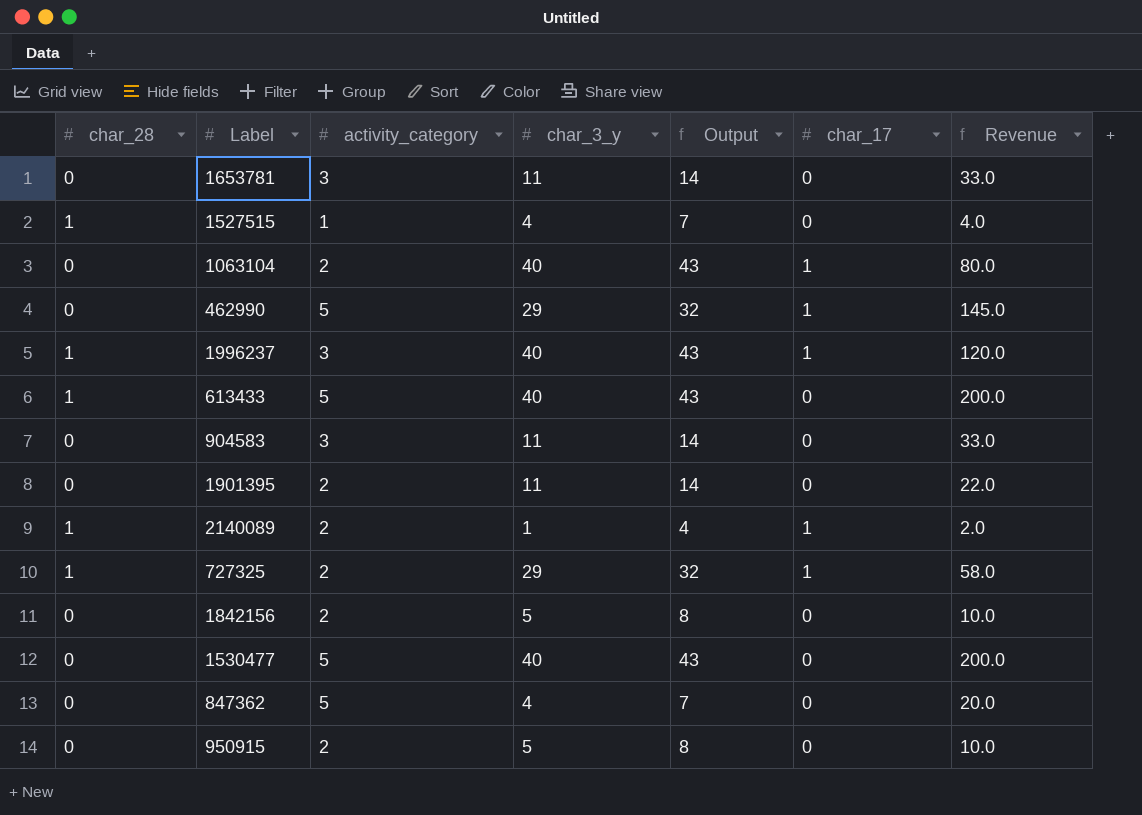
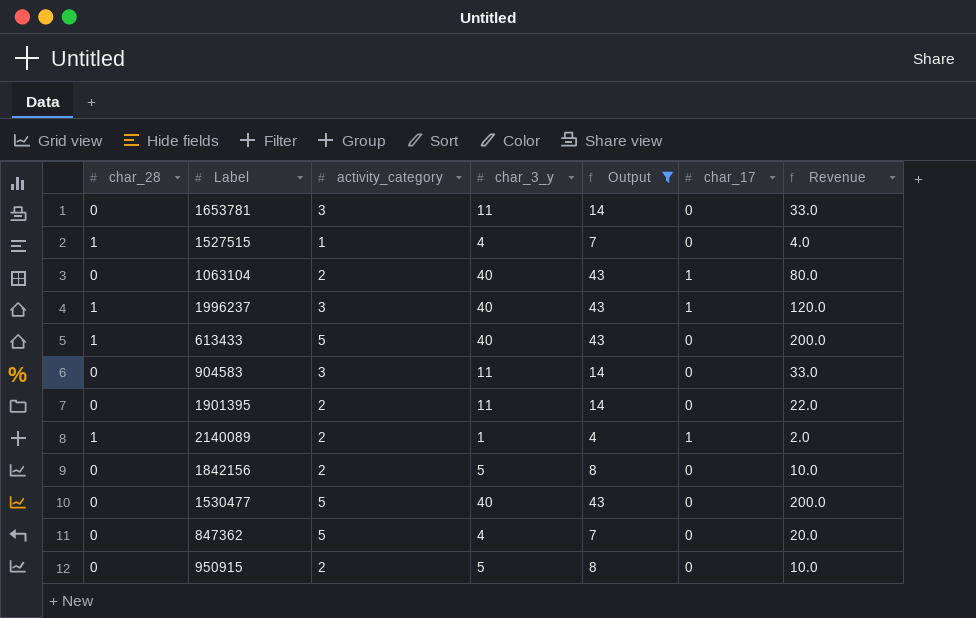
filter: none -> Output != 32

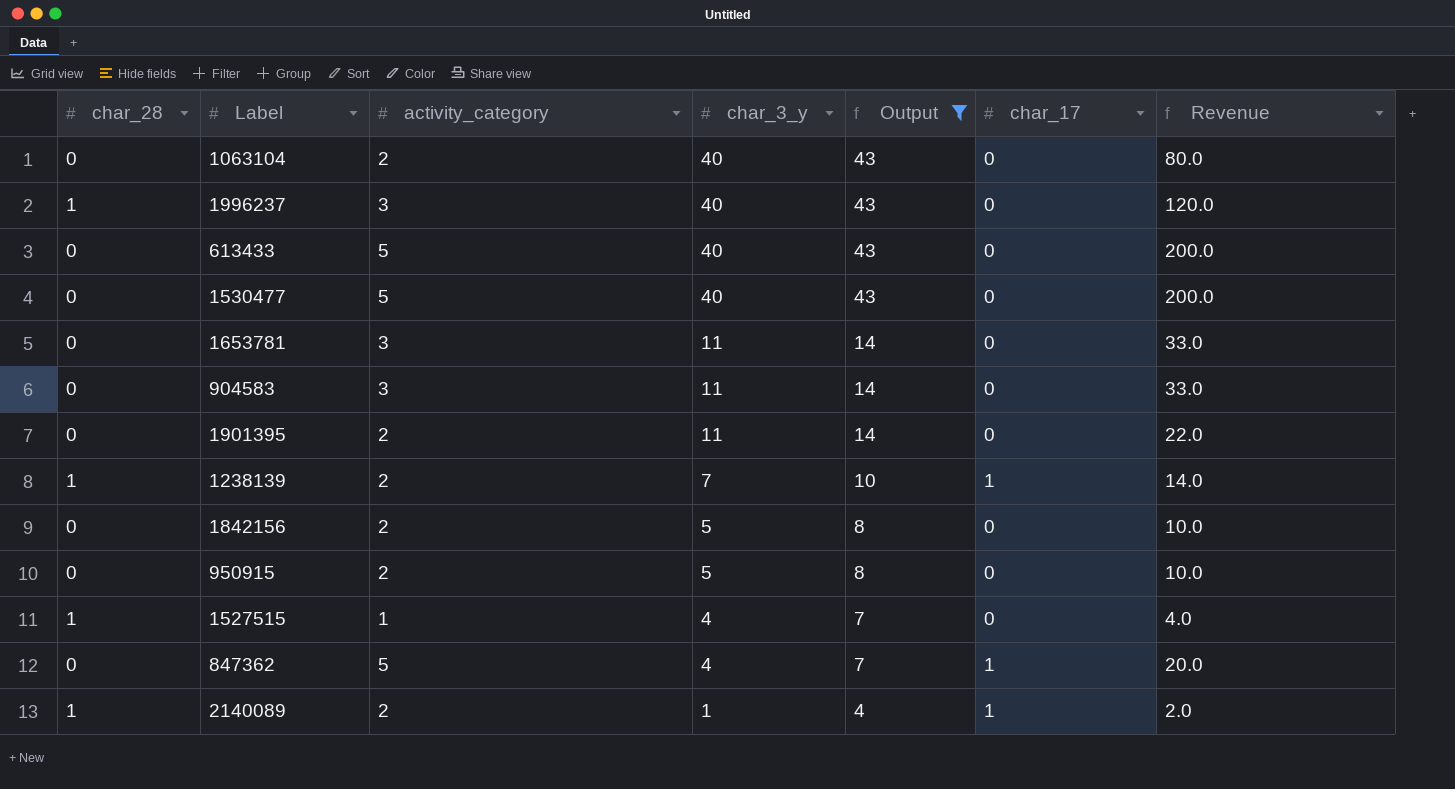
row order: none -> char_3_y descending
1063104 | char_17: 1 -> 0
1996237 | char_17: 1 -> 0
613433 | char_28: 1 -> 0
row 1238139: none -> 1 | 2 | 7 | 10 | 1 | 14.0
847362 | char_17: 0 -> 1

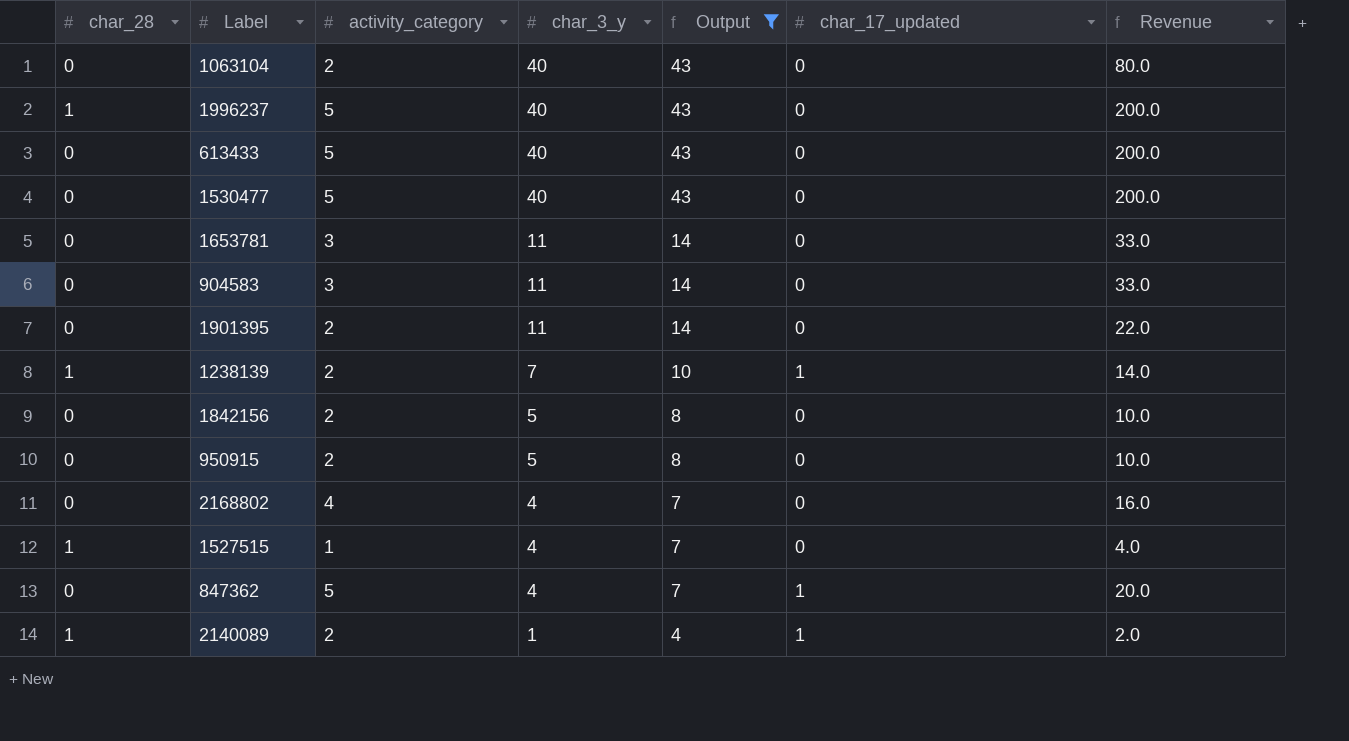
column name: char_17 -> char_17_updated
1996237 | activity_category: 3 -> 5
1996237 | Revenue: 120.0 -> 200.0
row 2168802: none -> 0 | 4 | 4 | 7 | 0 | 16.0

